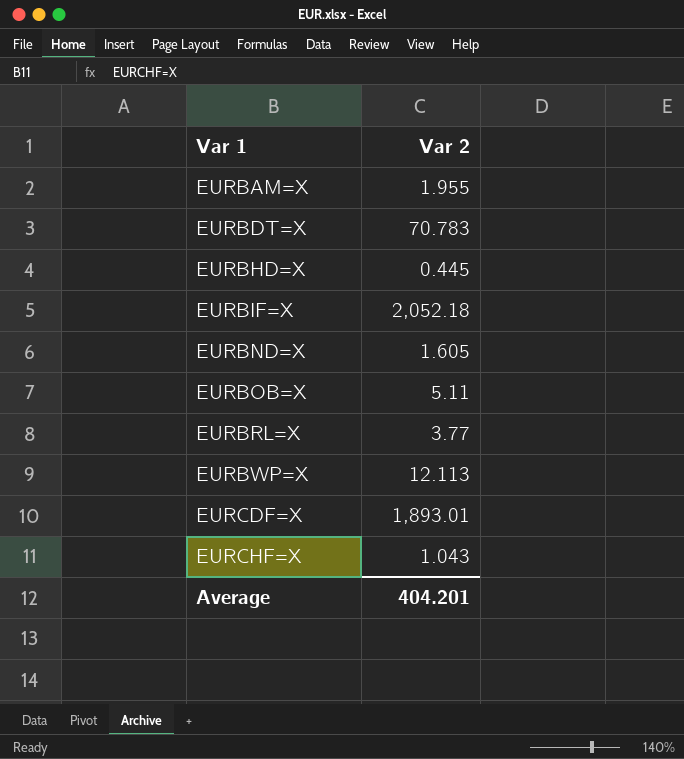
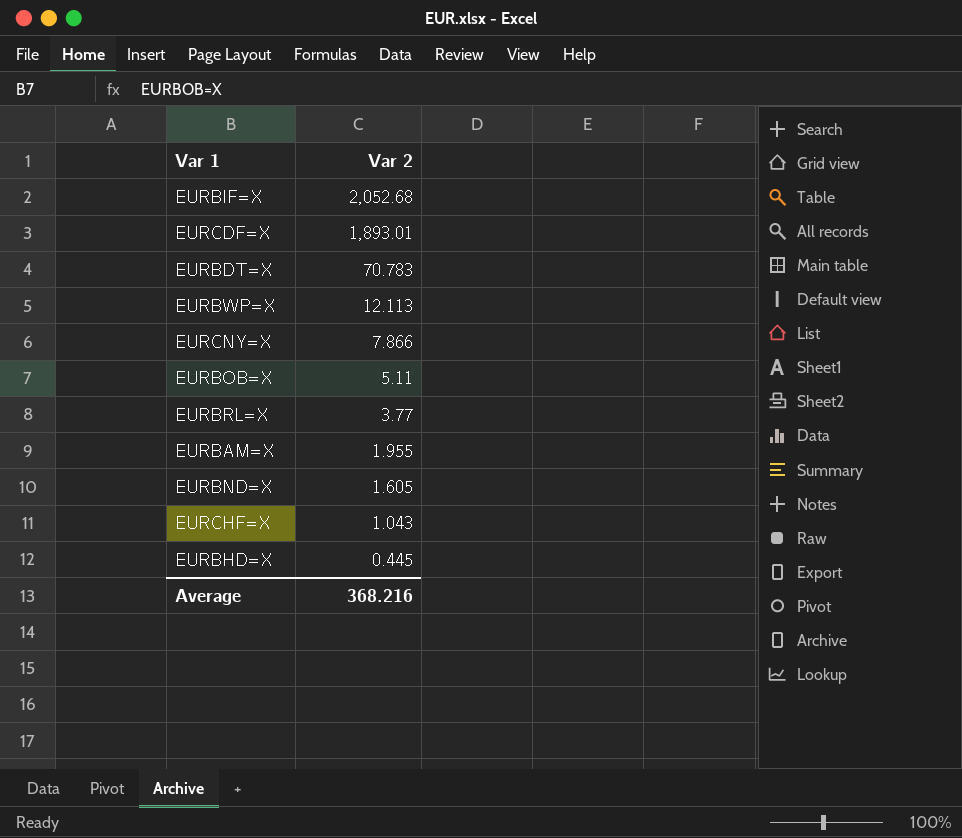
row order: Var 1 ascending -> Var 2 descending
EURBIF=X | Var 2: 2,052.18 -> 2,052.68
row EURCNY=X: none -> 7.866
Average | Var 2: 404.201 -> 368.216

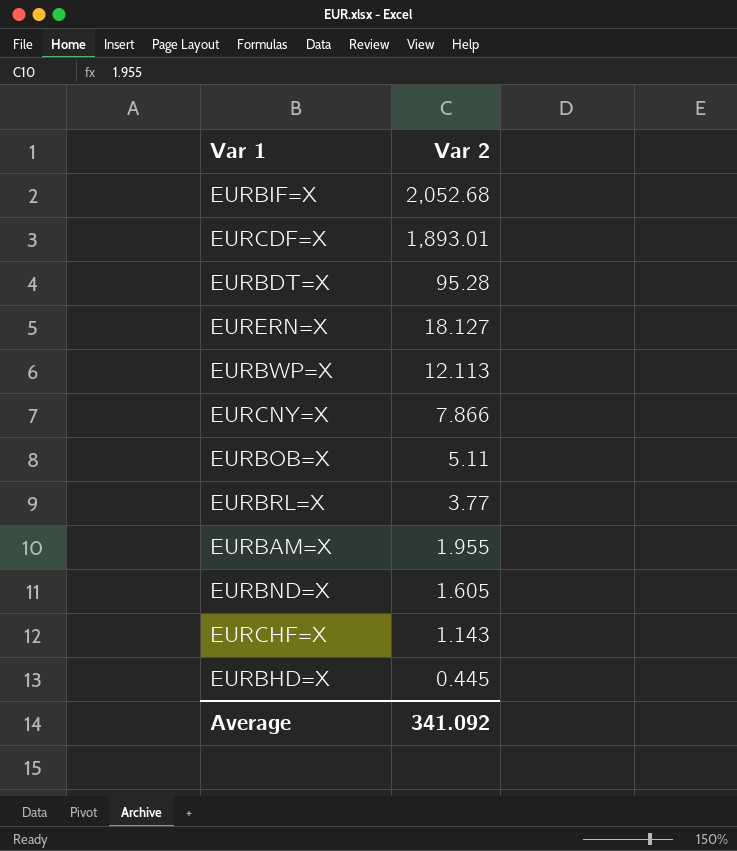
EURBDT=X | Var 2: 70.783 -> 95.28
row EURERN=X: none -> 18.127
EURCHF=X | Var 2: 1.043 -> 1.143
Average | Var 2: 368.216 -> 341.092

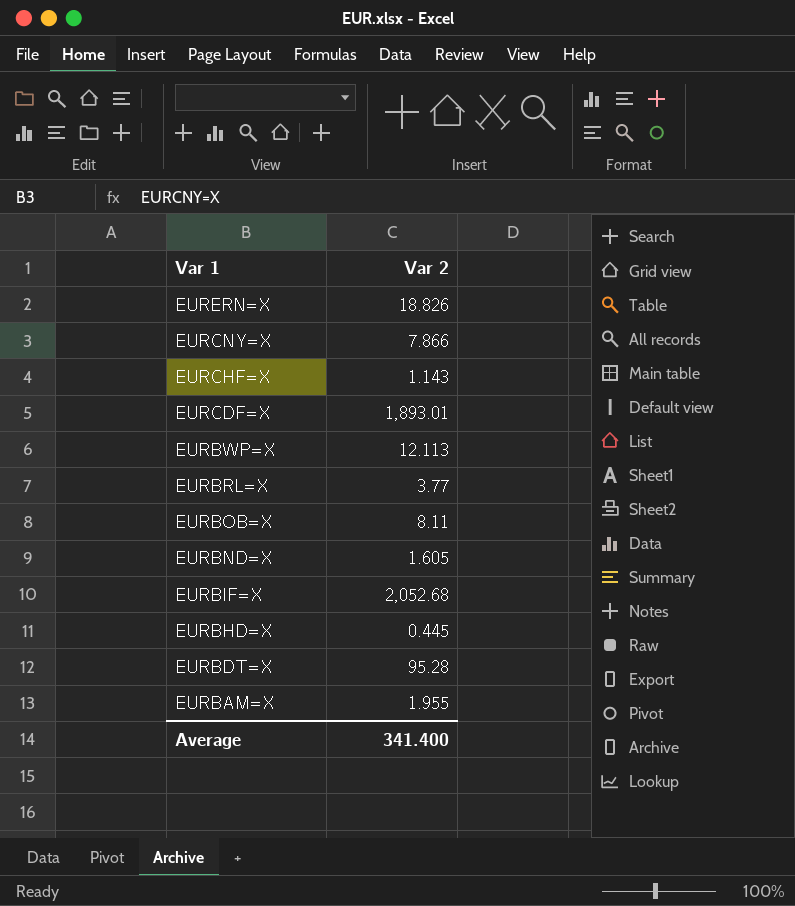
row order: Var 2 descending -> Var 1 descending
EURERN=X | Var 2: 18.127 -> 18.826
EURBOB=X | Var 2: 5.11 -> 8.11
Average | Var 2: 341.092 -> 341.400

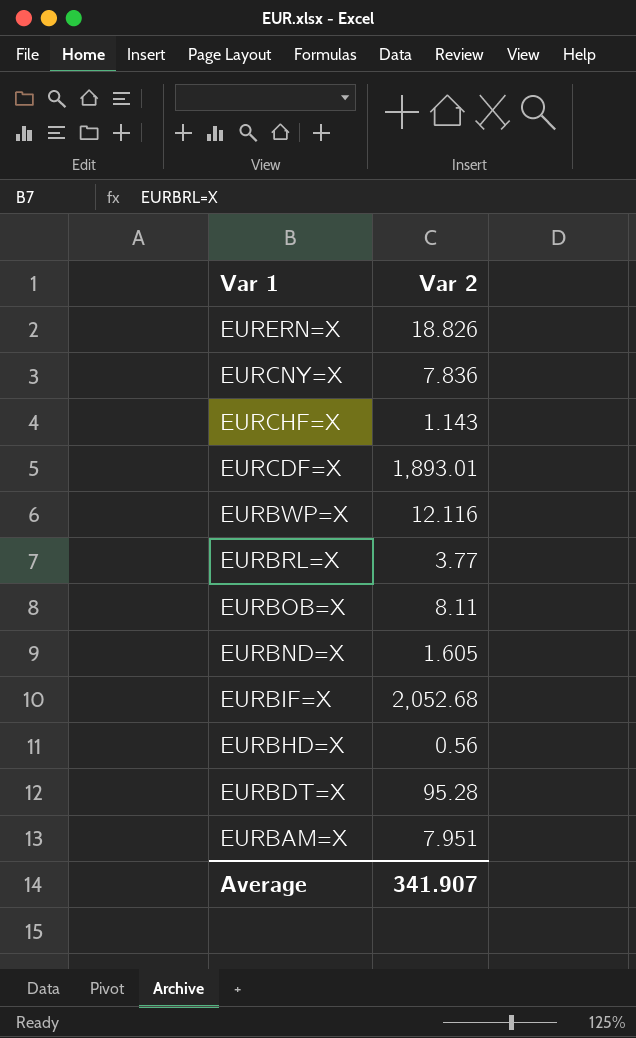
EURCNY=X | Var 2: 7.866 -> 7.836
EURBWP=X | Var 2: 12.113 -> 12.116
EURBHD=X | Var 2: 0.445 -> 0.56
EURBAM=X | Var 2: 1.955 -> 7.951
Average | Var 2: 341.400 -> 341.907

